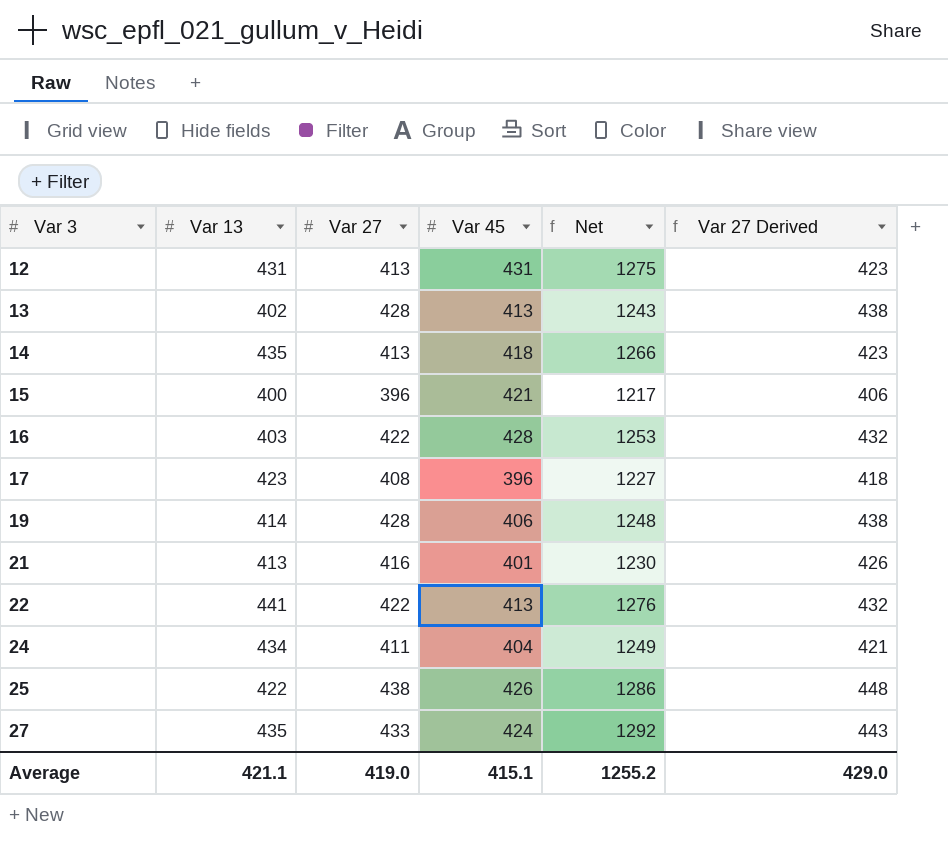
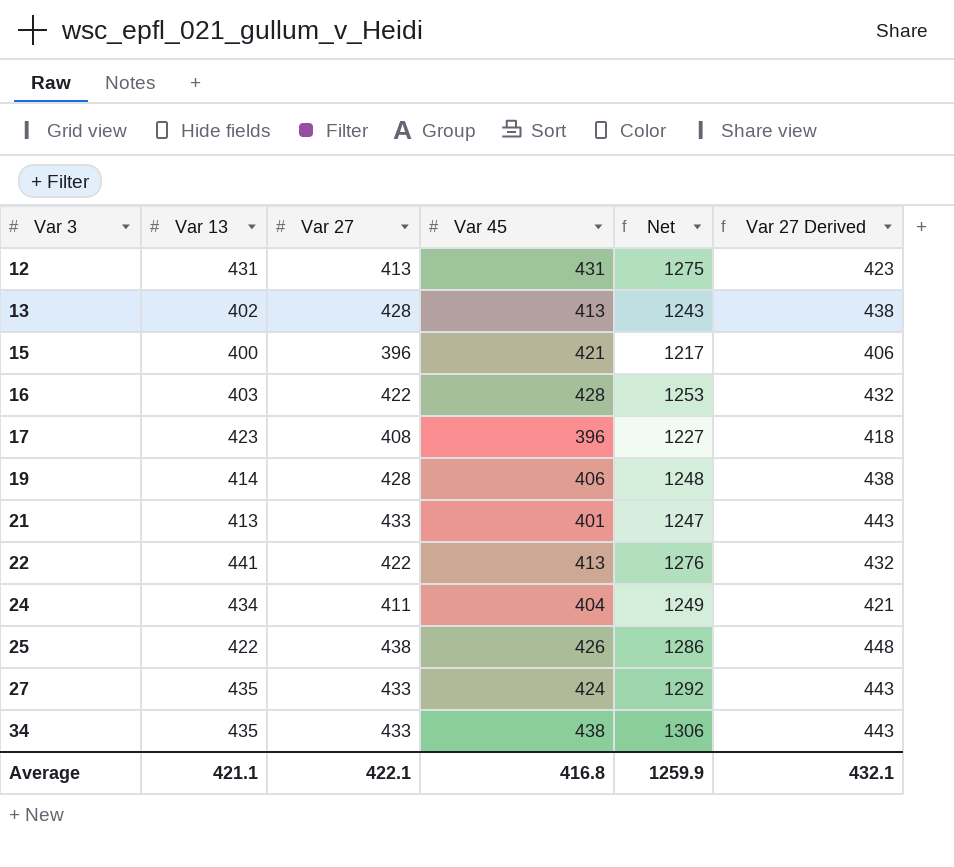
row 14: 435 | 413 | 418 | 1266 | 423 -> none
21 | Var 27: 416 -> 433
21 | Net: 1230 -> 1247
21 | Var 27 Derived: 426 -> 443
row 34: none -> 435 | 433 | 438 | 1306 | 443
Average | Var 27: 419.0 -> 422.1
Average | Var 45: 415.1 -> 416.8
Average | Net: 1255.2 -> 1259.9
Average | Var 27 Derived: 429.0 -> 432.1

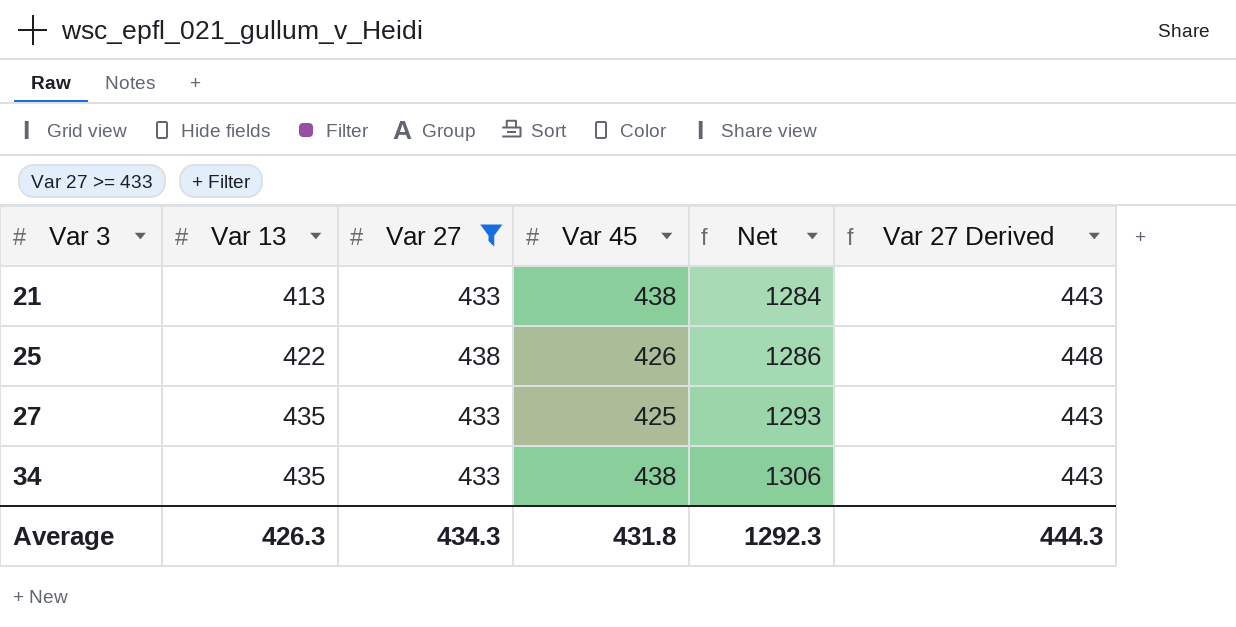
filter: none -> Var 27 >= 433
21 | Var 45: 401 -> 438
21 | Net: 1247 -> 1284
27 | Var 45: 424 -> 425
27 | Net: 1292 -> 1293
Average | Var 13: 421.1 -> 426.3
Average | Var 27: 422.1 -> 434.3
Average | Var 45: 416.8 -> 431.8
Average | Net: 1259.9 -> 1292.3
Average | Var 27 Derived: 432.1 -> 444.3

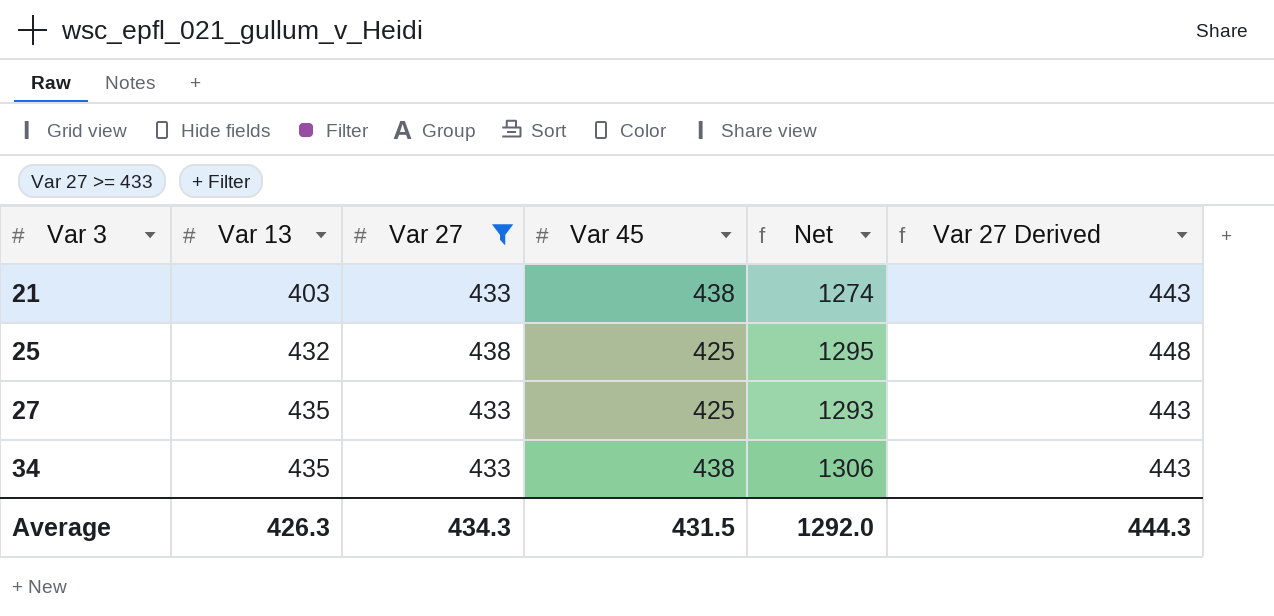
21 | Var 13: 413 -> 403
21 | Net: 1284 -> 1274
25 | Var 13: 422 -> 432
25 | Var 45: 426 -> 425
25 | Net: 1286 -> 1295
Average | Var 45: 431.8 -> 431.5
Average | Net: 1292.3 -> 1292.0

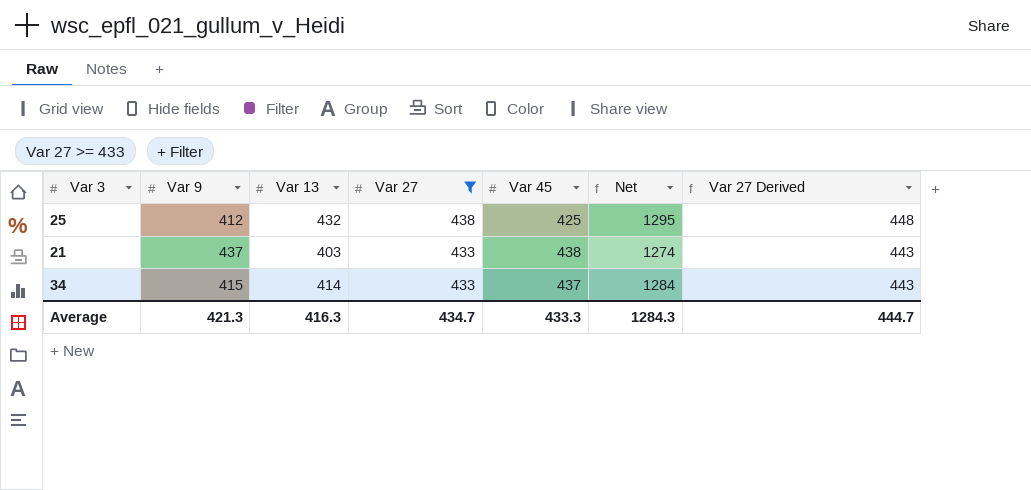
row order: Var 3 ascending -> Var 27 descending
column Var 9 | position: none -> 2
row 27: 435 | 433 | 425 | 1293 | 443 -> none
34 | Var 13: 435 -> 414
34 | Var 45: 438 -> 437
34 | Net: 1306 -> 1284
Average | Var 13: 426.3 -> 416.3
Average | Var 27: 434.3 -> 434.7
Average | Var 45: 431.5 -> 433.3
Average | Net: 1292.0 -> 1284.3
Average | Var 27 Derived: 444.3 -> 444.7

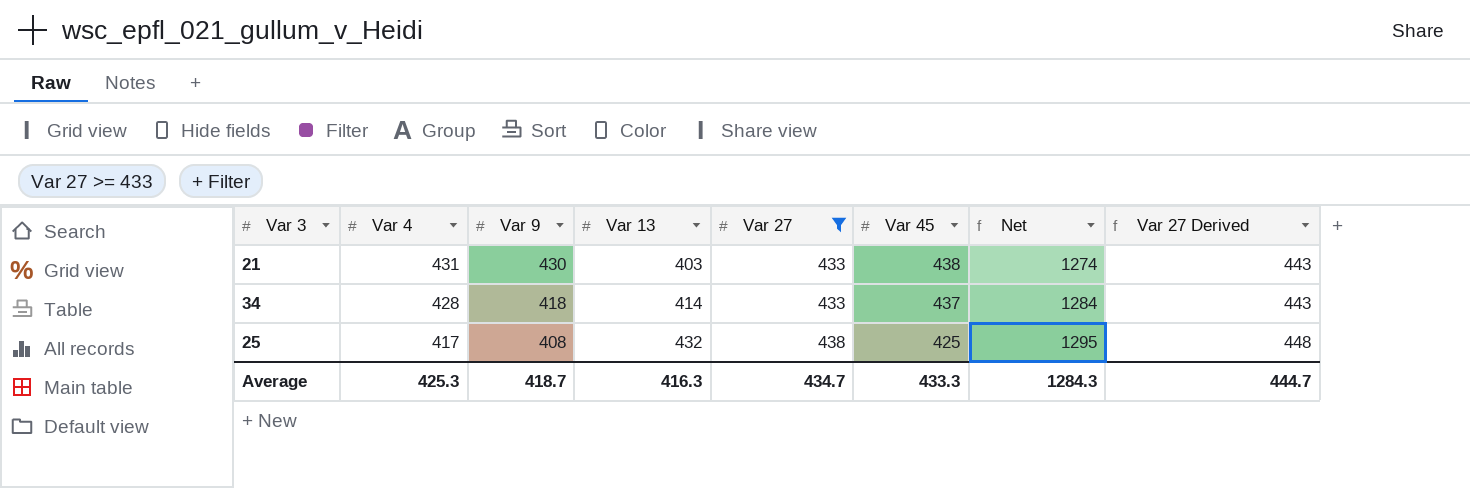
row order: Var 27 descending -> Var 4 descending
column Var 4 | position: none -> 2
21 | Var 9: 437 -> 430
34 | Var 9: 415 -> 418
25 | Var 9: 412 -> 408
Average | Var 9: 421.3 -> 418.7

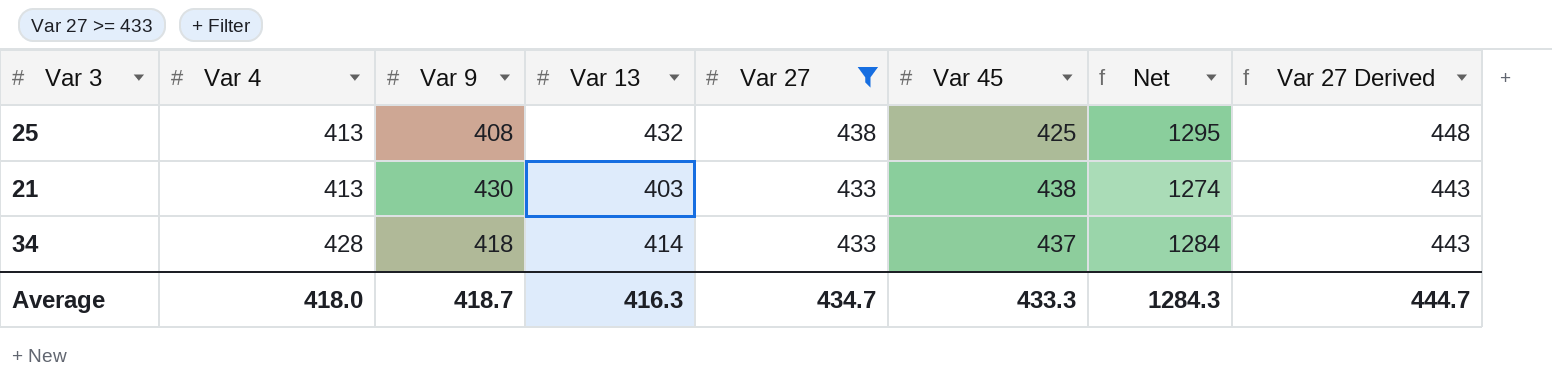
row order: Var 4 descending -> Var 4 ascending
25 | Var 4: 417 -> 413
21 | Var 4: 431 -> 413
Average | Var 4: 425.3 -> 418.0

